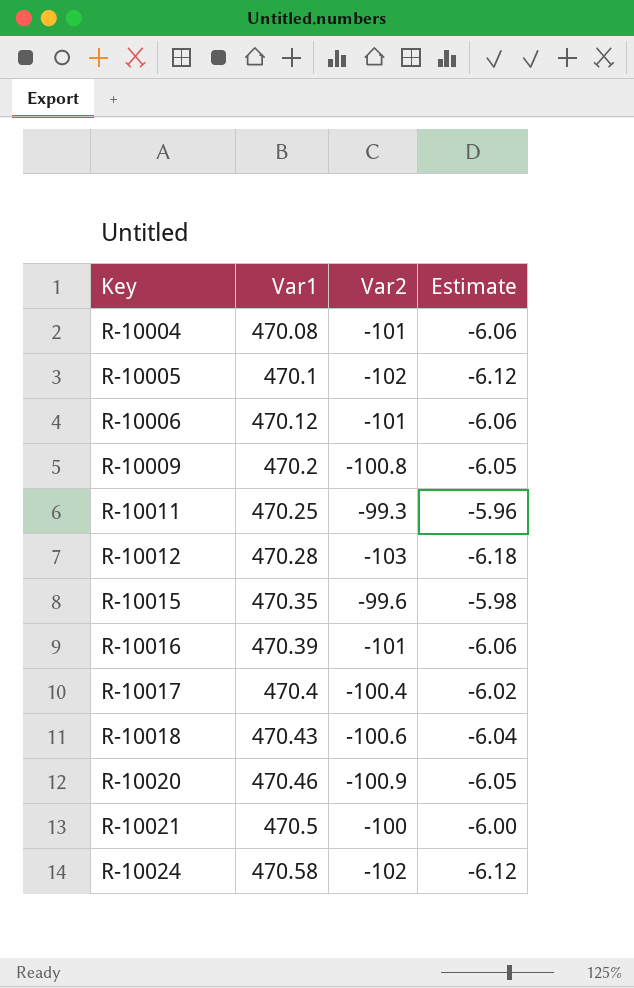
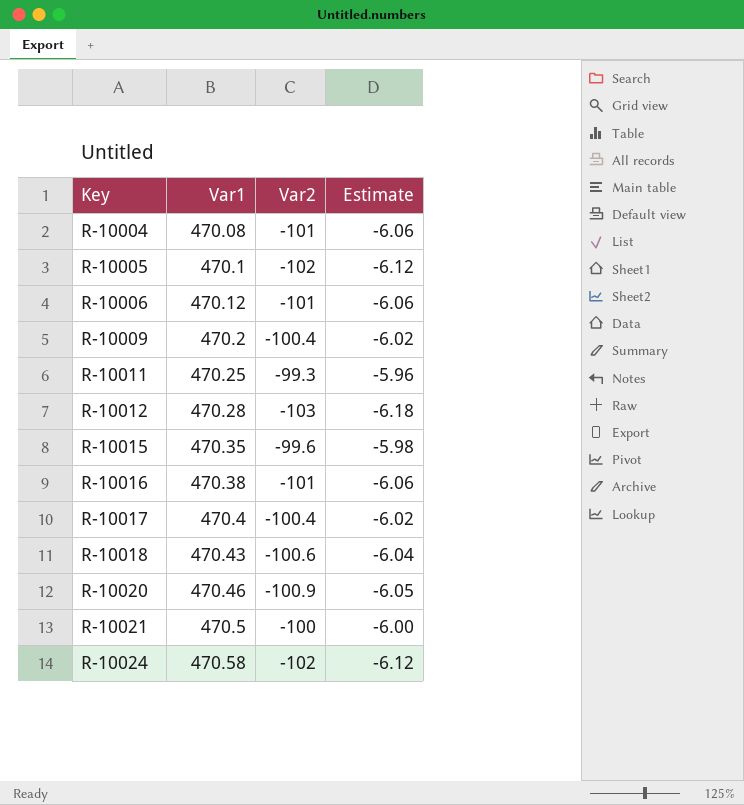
R-10009 | Var2: -100.8 -> -100.4
R-10009 | Estimate: -6.05 -> -6.02
R-10016 | Var1: 470.39 -> 470.38

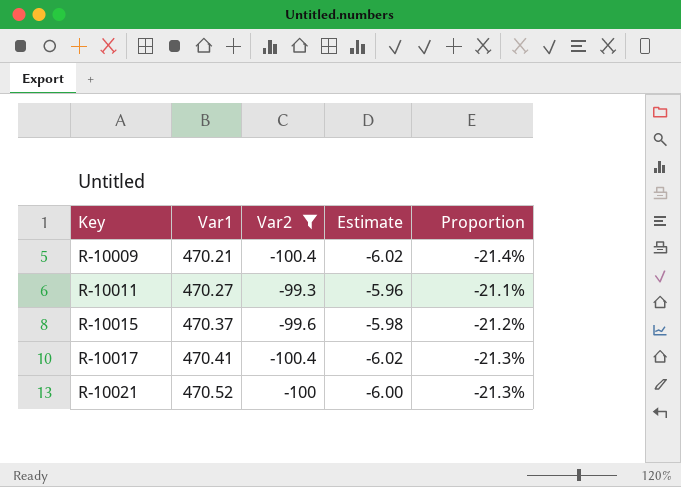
filter: none -> Var2 >= -100.4
column Proportion | formula: none -> [Var2] / [Var1]
R-10009 | Var1: 470.2 -> 470.21
R-10011 | Var1: 470.25 -> 470.27
R-10015 | Var1: 470.35 -> 470.37
R-10017 | Var1: 470.4 -> 470.41
R-10021 | Var1: 470.5 -> 470.52

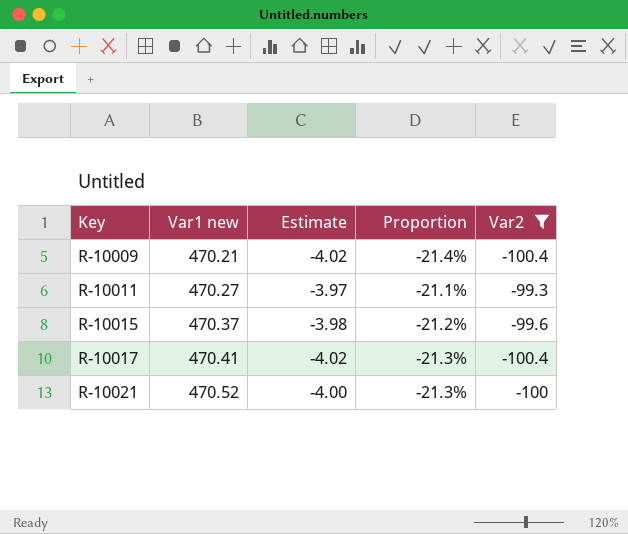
column name: Var1 -> Var1 new
column Estimate | formula: [Var2] * 0.06 -> [Var2] * 0.04
column Var2 | position: 3 -> 5

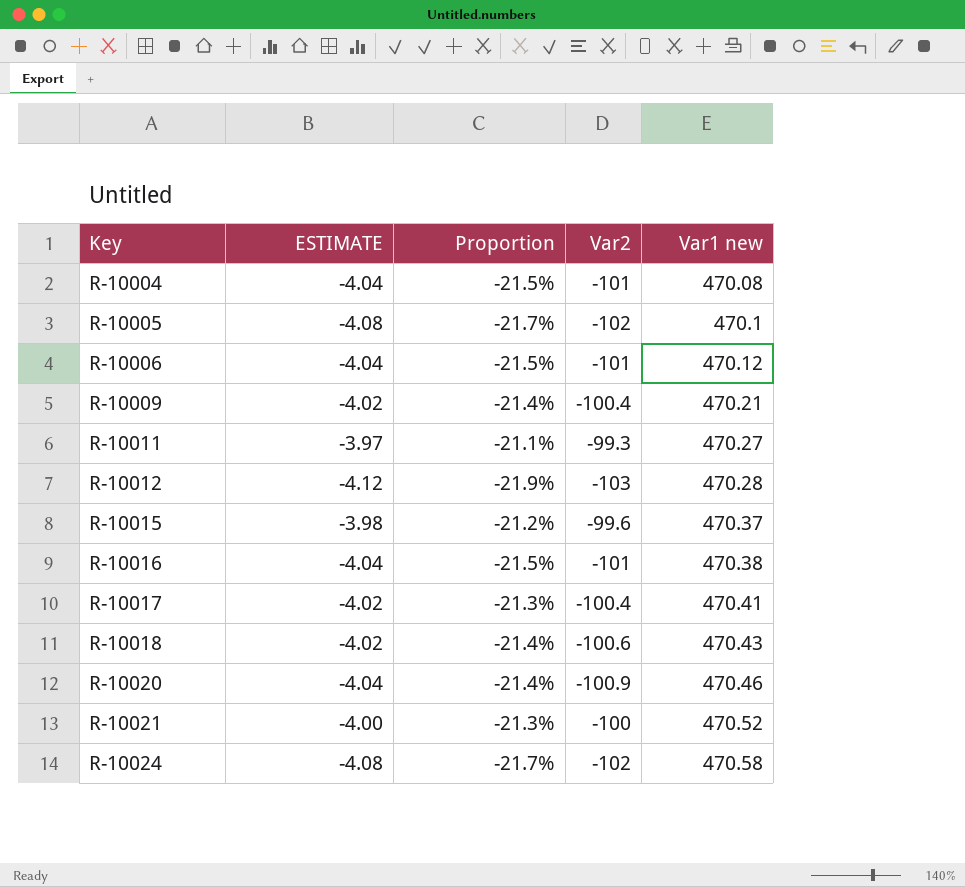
filter: Var2 >= -100.4 -> none
column name: Estimate -> ESTIMATE
column Var1 new | position: 2 -> 5

